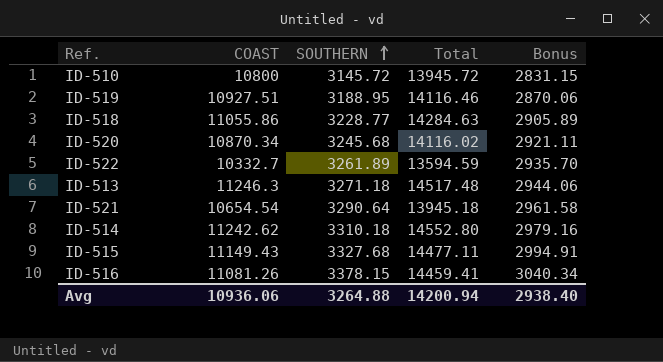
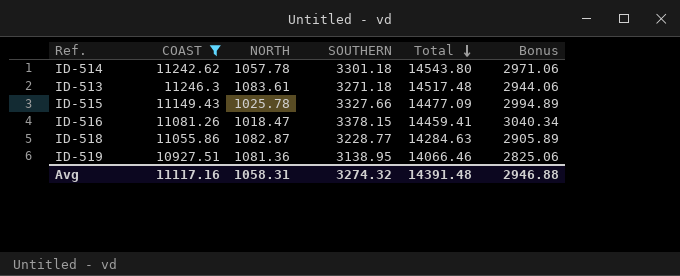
filter: none -> COAST >= 10927.51
row order: SOUTHERN ascending -> Total descending
column NORTH | position: none -> 3
ID-514 | SOUTHERN: 3310.18 -> 3301.18
ID-514 | Total: 14552.80 -> 14543.80
ID-514 | Bonus: 2979.16 -> 2971.06
ID-515 | SOUTHERN: 3327.68 -> 3327.66
ID-515 | Total: 14477.11 -> 14477.09
ID-515 | Bonus: 2994.91 -> 2994.89
ID-519 | SOUTHERN: 3188.95 -> 3138.95
ID-519 | Total: 14116.46 -> 14066.46
ID-519 | Bonus: 2870.06 -> 2825.06
Avg | COAST: 10936.06 -> 11117.16
Avg | SOUTHERN: 3264.88 -> 3274.32
Avg | Total: 14200.94 -> 14391.48
Avg | Bonus: 2938.40 -> 2946.88

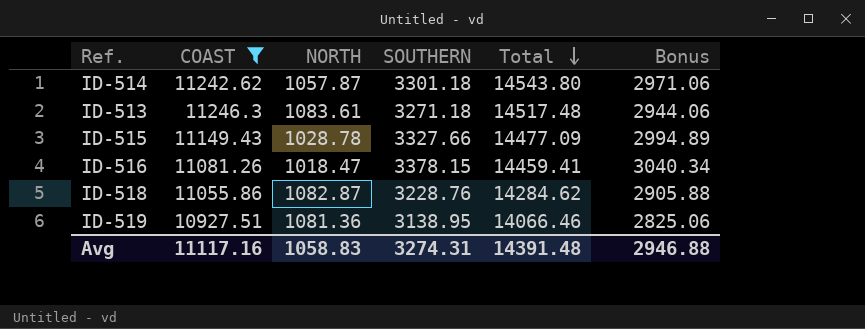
ID-514 | NORTH: 1057.78 -> 1057.87
ID-515 | NORTH: 1025.78 -> 1028.78
ID-518 | SOUTHERN: 3228.77 -> 3228.76
ID-518 | Total: 14284.63 -> 14284.62
ID-518 | Bonus: 2905.89 -> 2905.88
Avg | NORTH: 1058.31 -> 1058.83
Avg | SOUTHERN: 3274.32 -> 3274.31

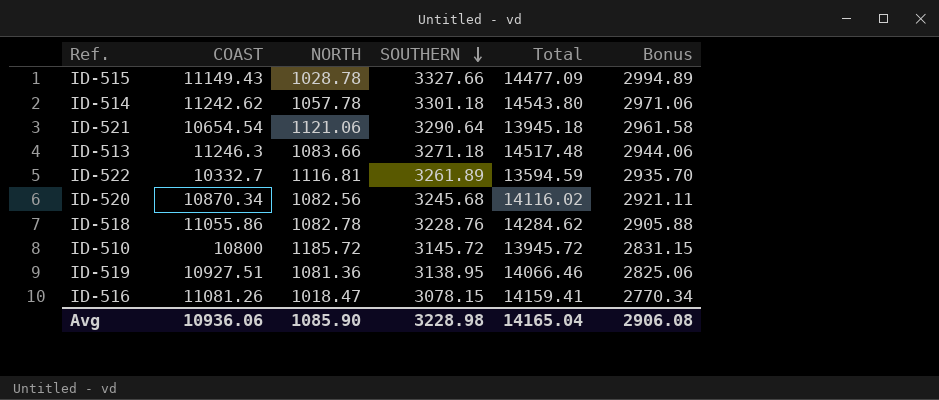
filter: COAST >= 10927.51 -> none
row order: Total descending -> SOUTHERN descending
ID-514 | NORTH: 1057.87 -> 1057.78
ID-513 | NORTH: 1083.61 -> 1083.66
ID-518 | NORTH: 1082.87 -> 1082.78
ID-516 | SOUTHERN: 3378.15 -> 3078.15
ID-516 | Total: 14459.41 -> 14159.41
ID-516 | Bonus: 3040.34 -> 2770.34
Avg | COAST: 11117.16 -> 10936.06
Avg | NORTH: 1058.83 -> 1085.90
Avg | SOUTHERN: 3274.31 -> 3228.98
Avg | Total: 14391.48 -> 14165.04
Avg | Bonus: 2946.88 -> 2906.08

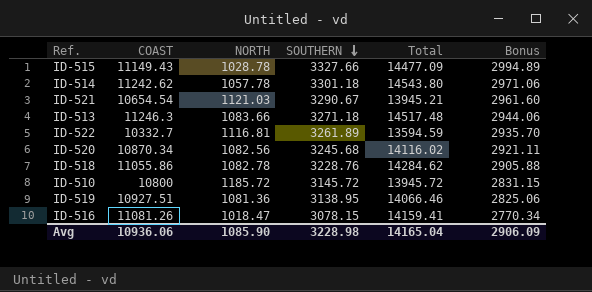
ID-521 | NORTH: 1121.06 -> 1121.03
ID-521 | SOUTHERN: 3290.64 -> 3290.67
ID-521 | Total: 13945.18 -> 13945.21
ID-521 | Bonus: 2961.58 -> 2961.60
Avg | Bonus: 2906.08 -> 2906.09

